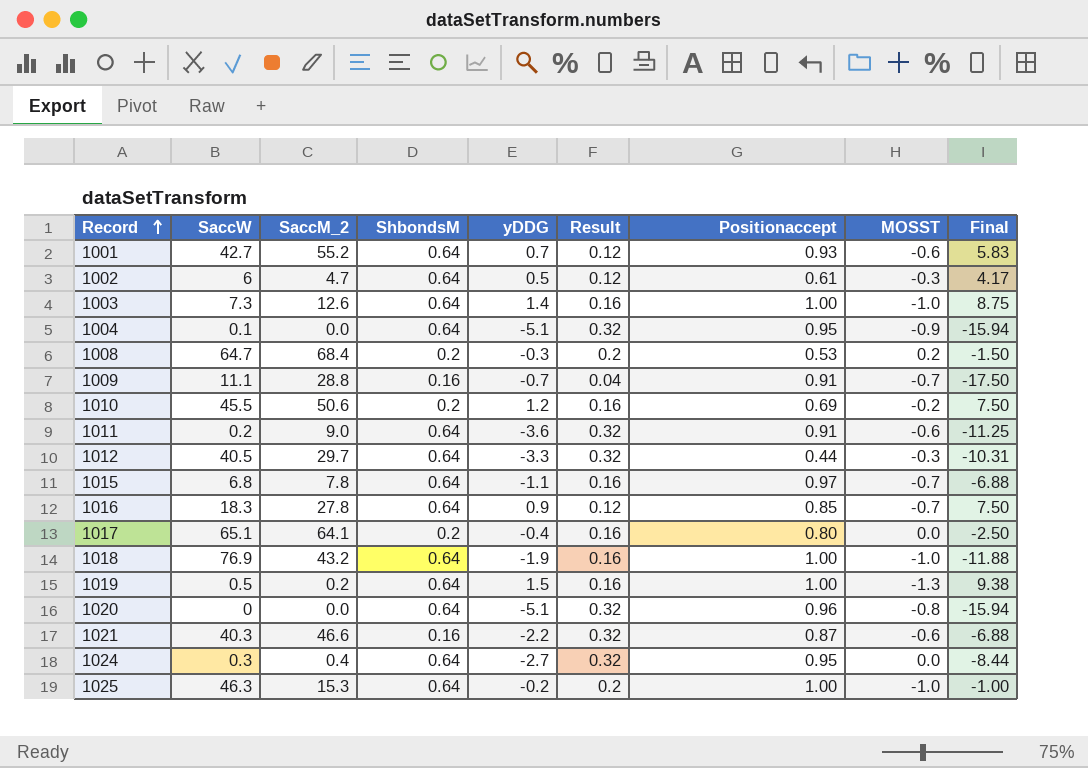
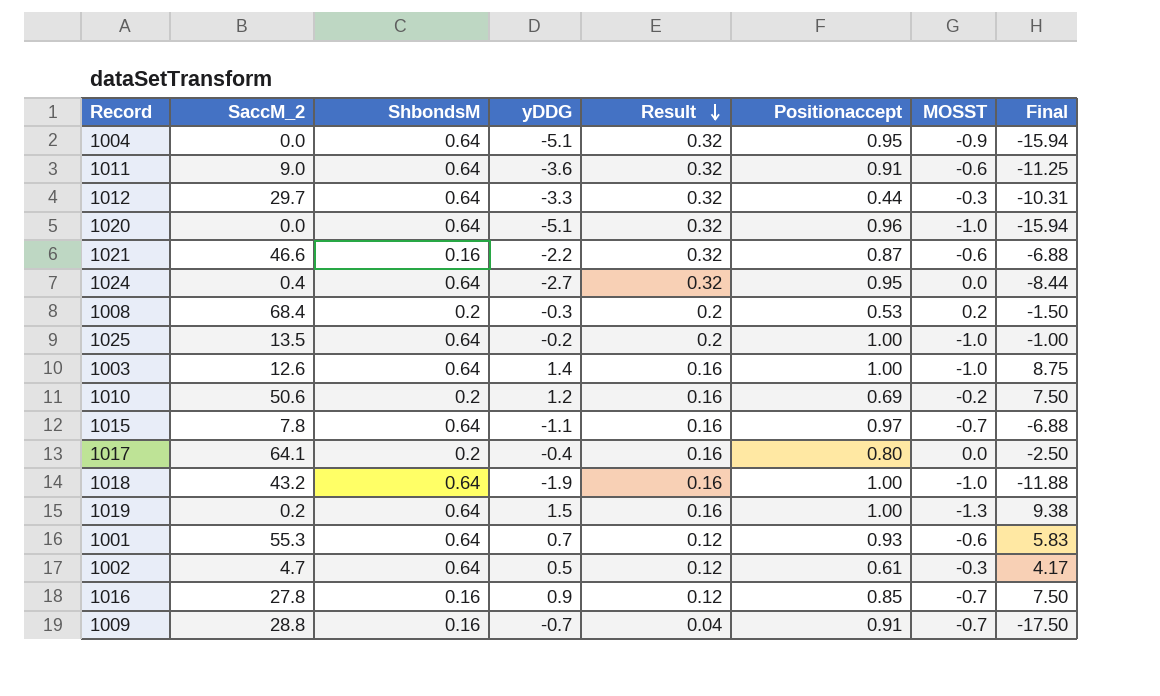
row order: Record ascending -> Result descending
column SaccW | position: 2 -> none
1020 | MOSST: -0.8 -> -1.0
1025 | SaccM_2: 15.3 -> 13.5
1001 | SaccM_2: 55.2 -> 55.3
1016 | ShbondsM: 0.64 -> 0.16

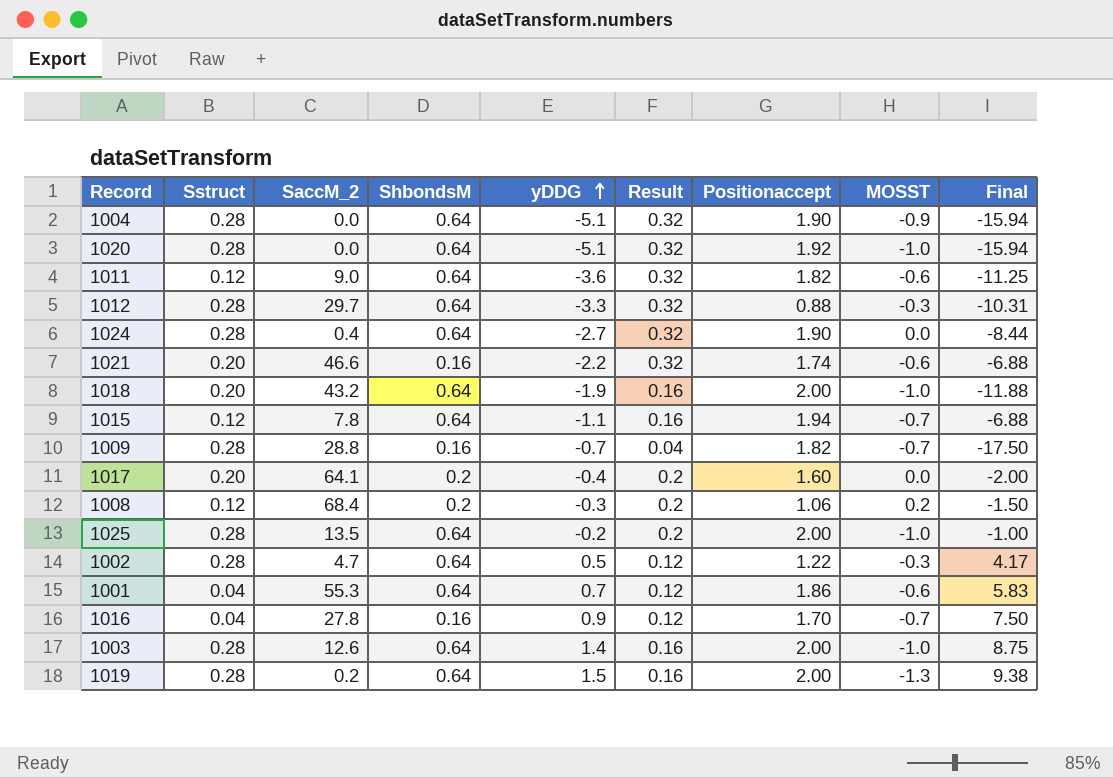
row order: Result descending -> yDDG ascending
column Sstruct | position: none -> 2
row 1010: 50.6 | 0.2 | 1.2 | 0.16 | 0.69 | -0.2 | 7.50 -> none
1004 | Positionaccept: 0.95 -> 1.90
1020 | Positionaccept: 0.96 -> 1.92
1011 | Positionaccept: 0.91 -> 1.82
1012 | Positionaccept: 0.44 -> 0.88
1024 | Positionaccept: 0.95 -> 1.90
1021 | Positionaccept: 0.87 -> 1.74
1018 | Positionaccept: 1.00 -> 2.00
1015 | Positionaccept: 0.97 -> 1.94
1009 | Positionaccept: 0.91 -> 1.82
1017 | Result: 0.16 -> 0.2
1017 | Positionaccept: 0.80 -> 1.60
1017 | Final: -2.50 -> -2.00
1008 | Positionaccept: 0.53 -> 1.06
1025 | Positionaccept: 1.00 -> 2.00
1002 | Positionaccept: 0.61 -> 1.22
1001 | Positionaccept: 0.93 -> 1.86
1016 | Positionaccept: 0.85 -> 1.70
1003 | Positionaccept: 1.00 -> 2.00
1019 | Positionaccept: 1.00 -> 2.00

